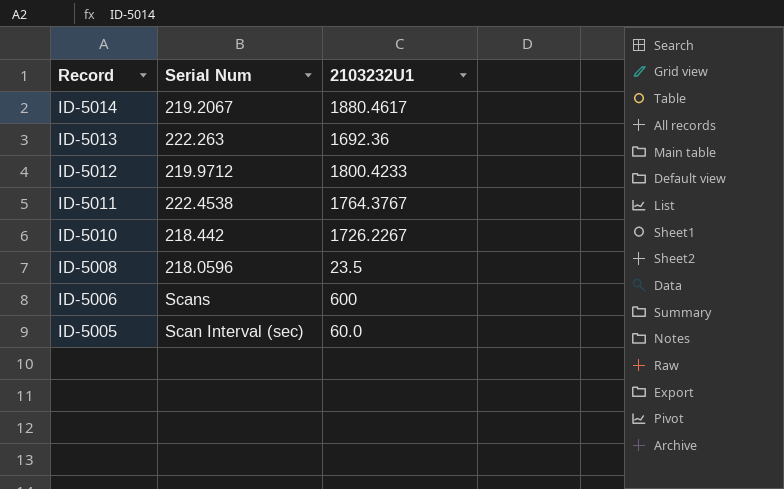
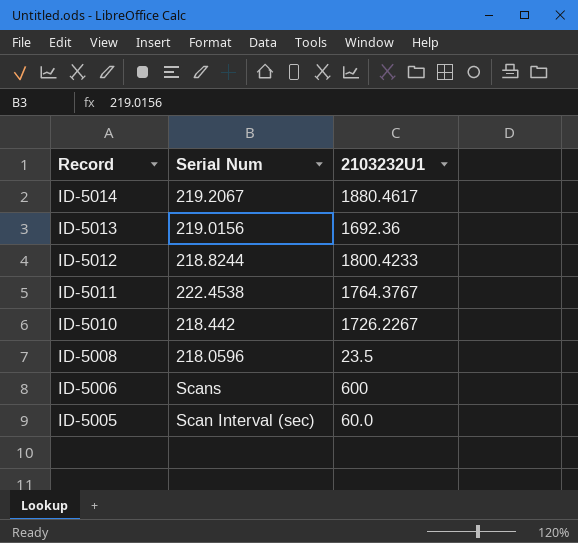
ID-5013 | Serial Num: 222.263 -> 219.0156
ID-5012 | Serial Num: 219.9712 -> 218.8244

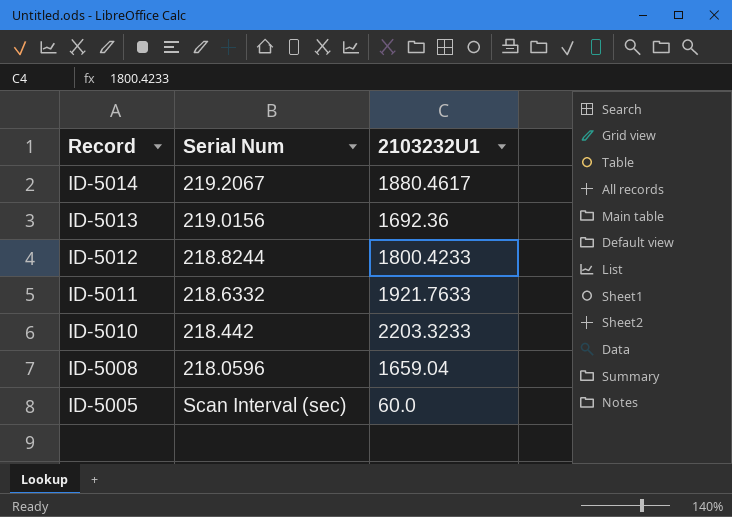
row ID-5006: Scans | 600 -> none
ID-5011 | Serial Num: 222.4538 -> 218.6332
ID-5011 | 2103232U1: 1764.3767 -> 1921.7633
ID-5010 | 2103232U1: 1726.2267 -> 2203.3233
ID-5008 | 2103232U1: 23.5 -> 1659.04

